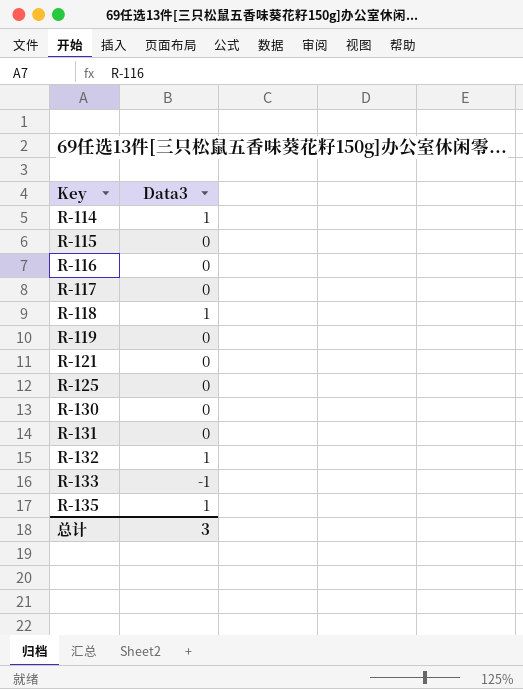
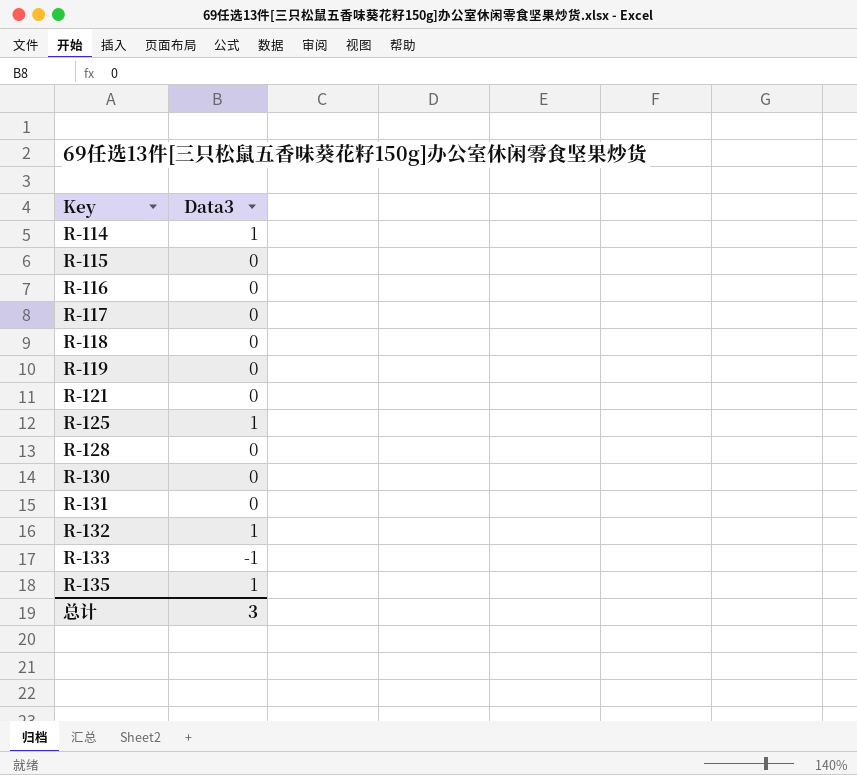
R-118 | Data3: 1 -> 0
R-125 | Data3: 0 -> 1
row R-128: none -> 0

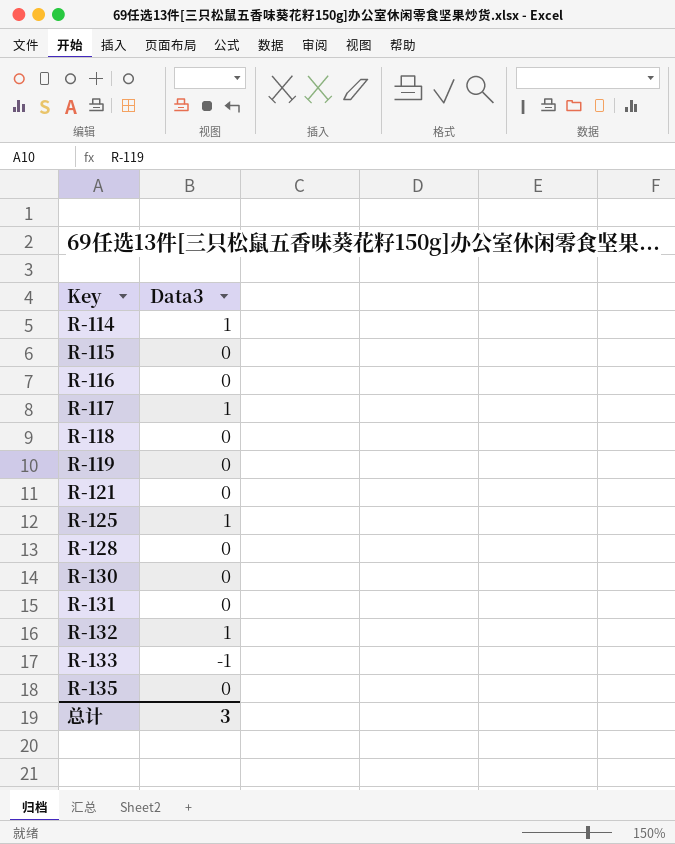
R-117 | Data3: 0 -> 1
R-135 | Data3: 1 -> 0

